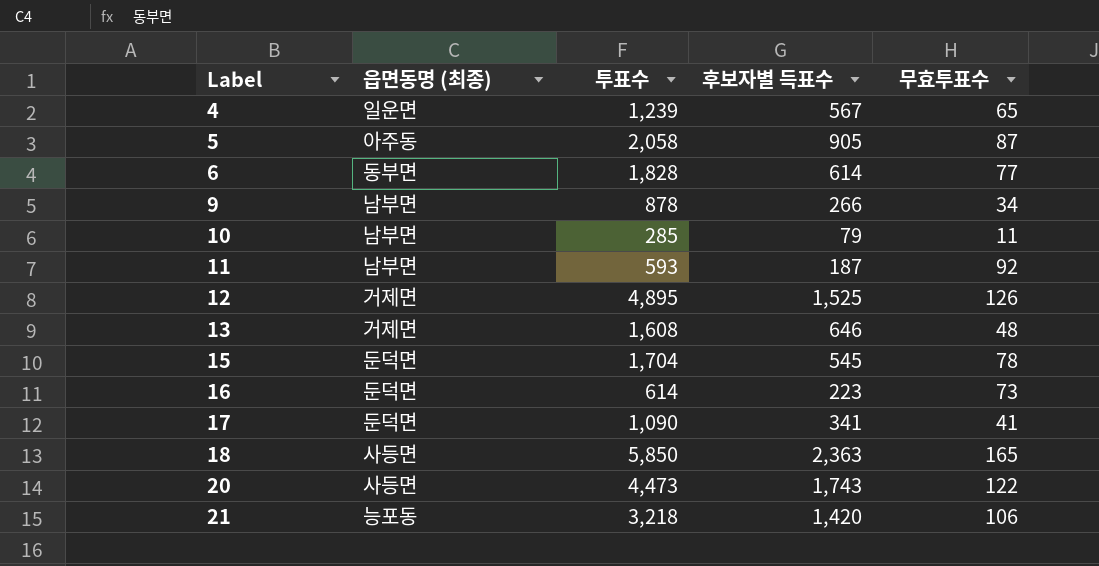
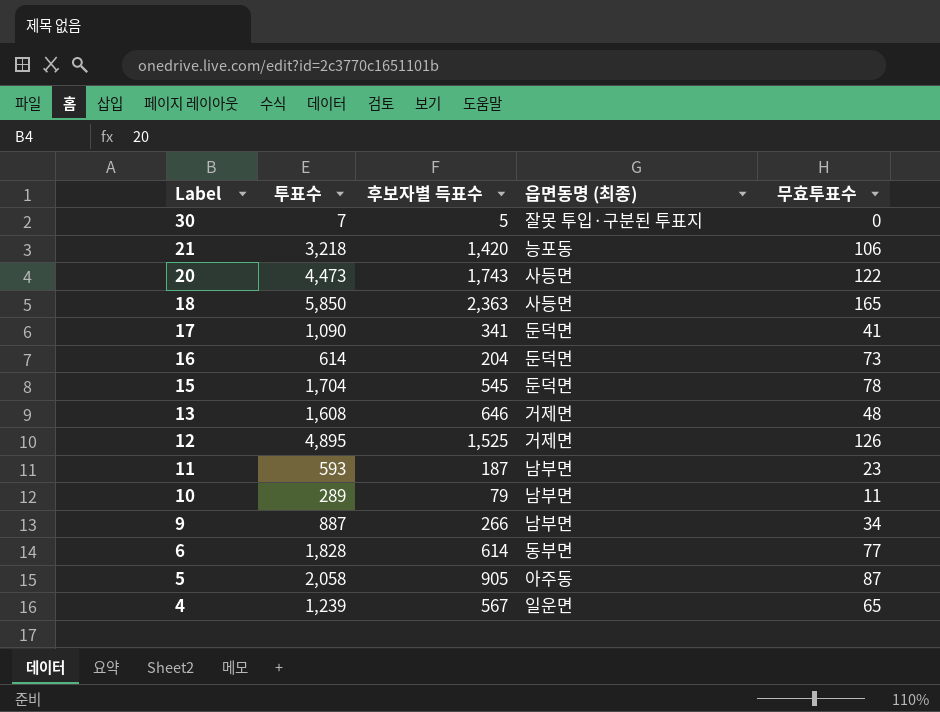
row order: Label ascending -> Label descending
column 읍면동명 (최종) | position: 2 -> 4
row 30: none -> 7 | 5 | 잘못 투입·구분된 투표지 | 0
16 | 후보자별 득표수: 223 -> 204
11 | 무효투표수: 92 -> 23
10 | 투표수: 285 -> 289
9 | 투표수: 878 -> 887

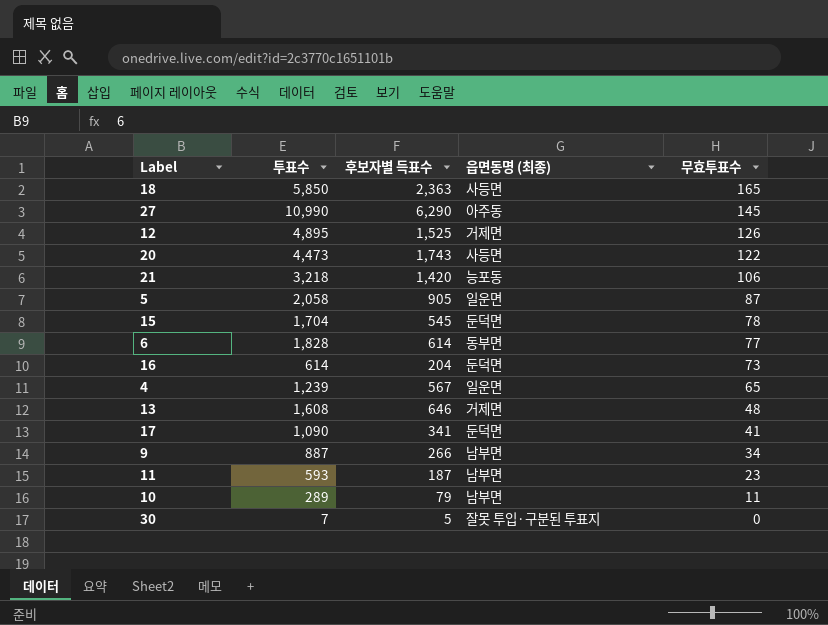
row order: Label descending -> 무효투표수 descending
row 27: none -> 10,990 | 6,290 | 아주동 | 145
5 | 읍면동명 (최종): 아주동 -> 일운면

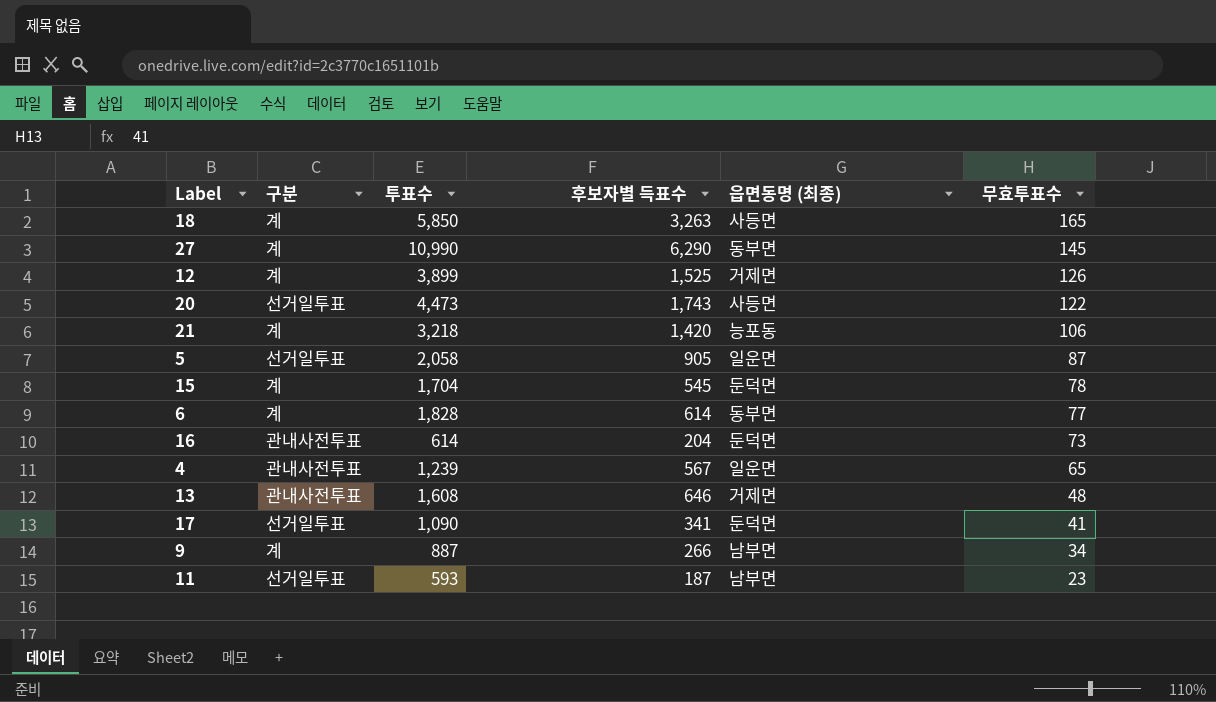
column 구분 | position: none -> 2
row 10: 289 | 79 | 남부면 | 11 -> none
row 30: 7 | 5 | 잘못 투입·구분된 투표지 | 0 -> none
18 | 후보자별 득표수: 2,363 -> 3,263
27 | 읍면동명 (최종): 아주동 -> 동부면
12 | 투표수: 4,895 -> 3,899

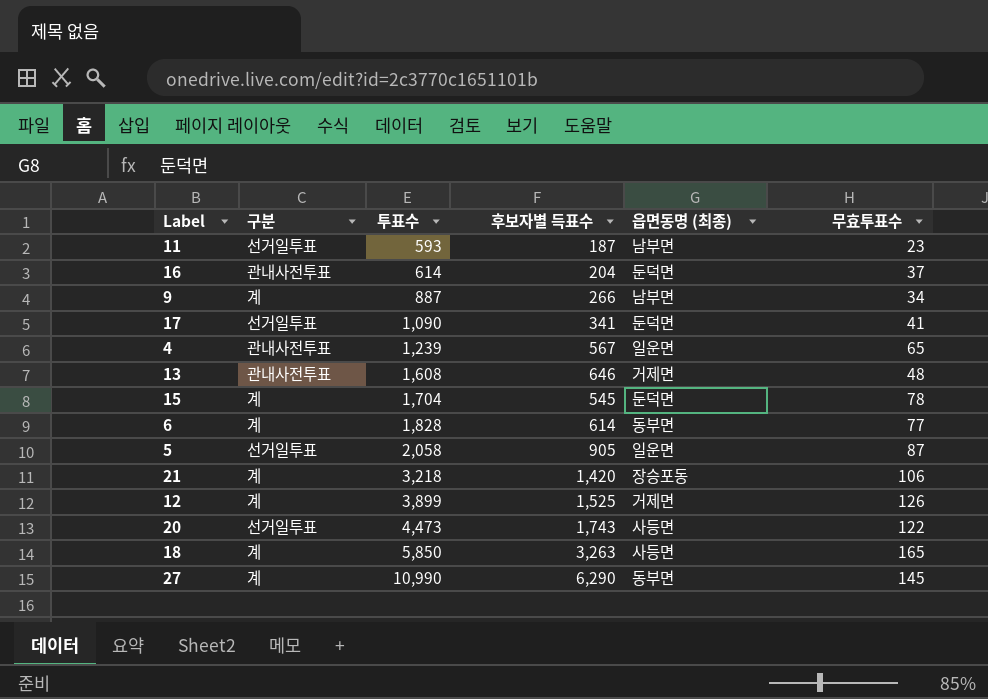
row order: 무효투표수 descending -> 투표수 ascending
16 | 무효투표수: 73 -> 37
21 | 읍면동명 (최종): 능포동 -> 장승포동

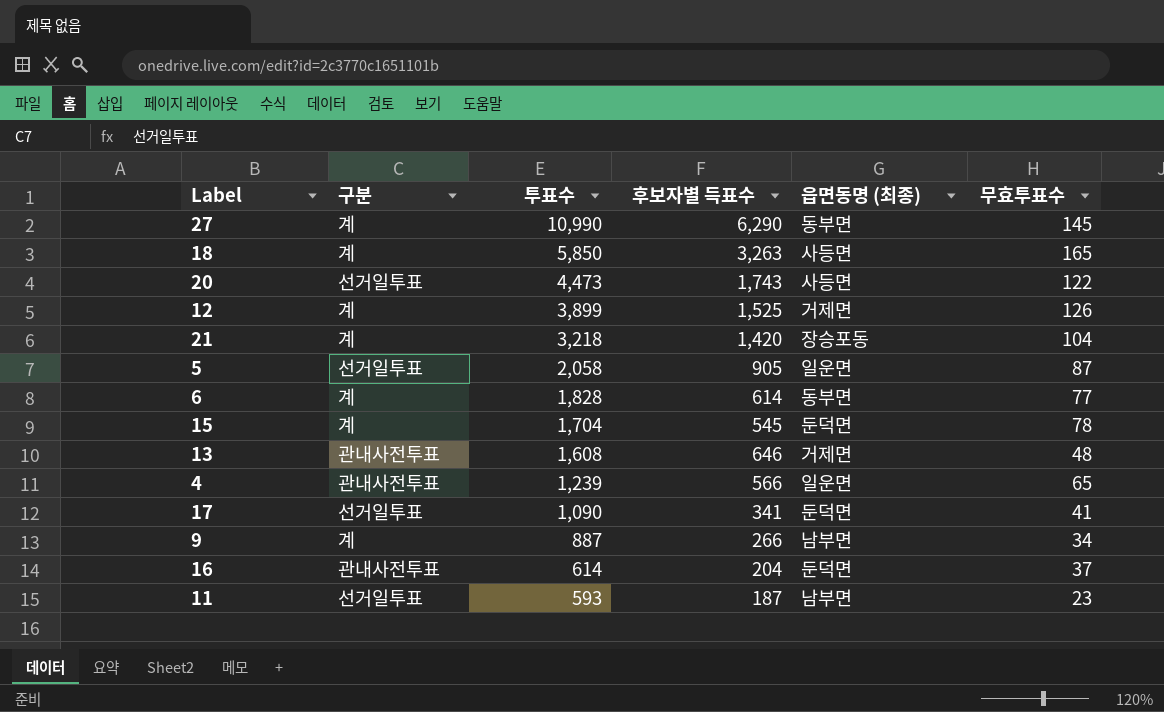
row order: 투표수 ascending -> 투표수 descending
21 | 무효투표수: 106 -> 104
4 | 후보자별 득표수: 567 -> 566

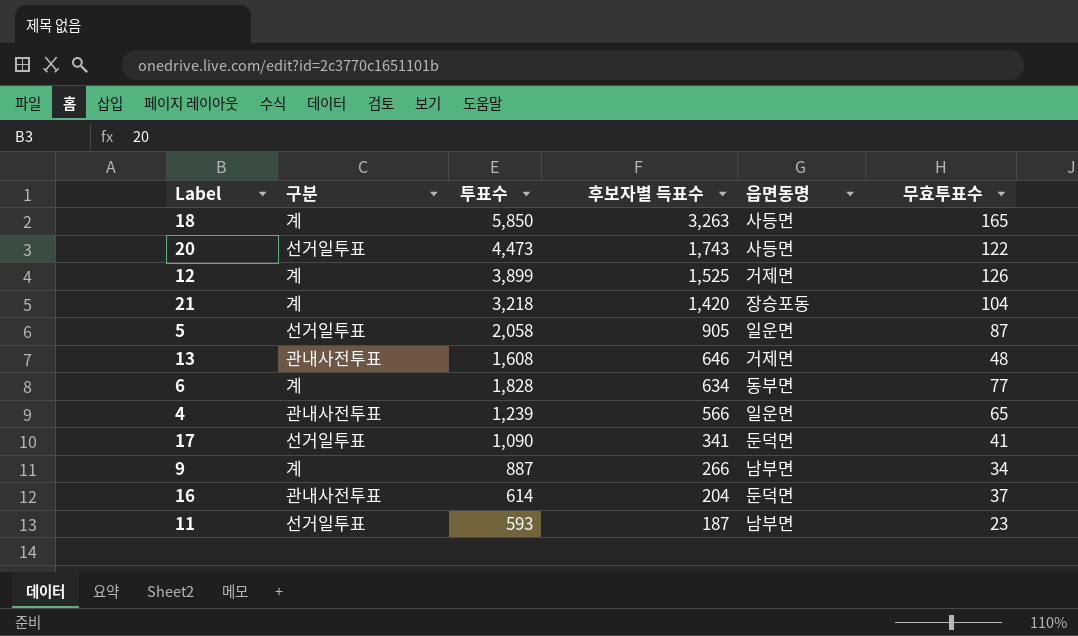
row order: 투표수 descending -> 후보자별 득표수 descending
column name: 읍면동명 (최종) -> 읍면동명
row 27: 계 | 10,990 | 6,290 | 동부면 | 145 -> none
row 15: 계 | 1,704 | 545 | 둔덕면 | 78 -> none
6 | 후보자별 득표수: 614 -> 634

